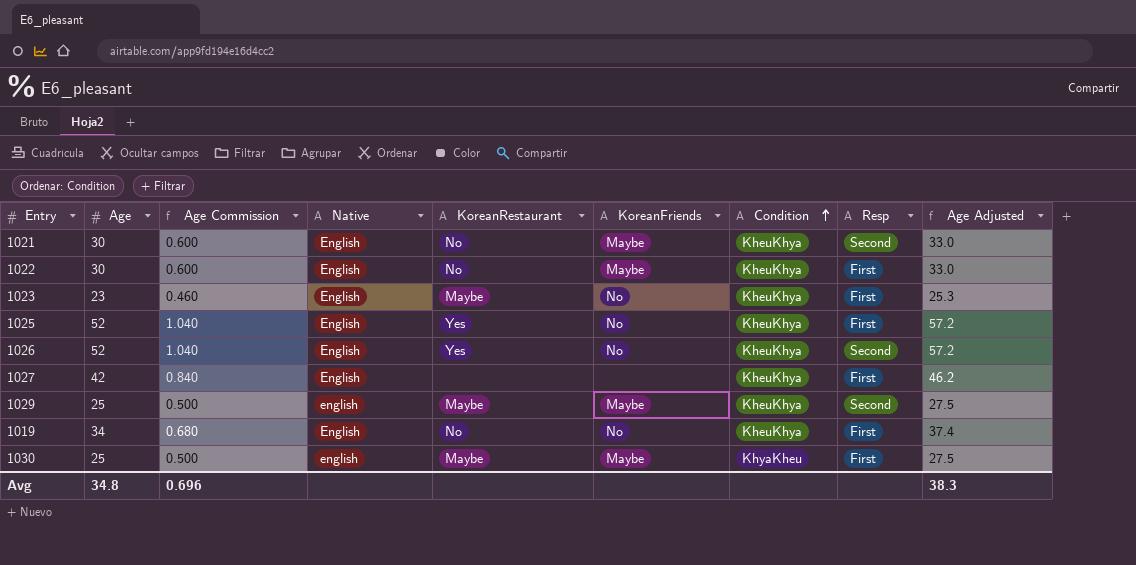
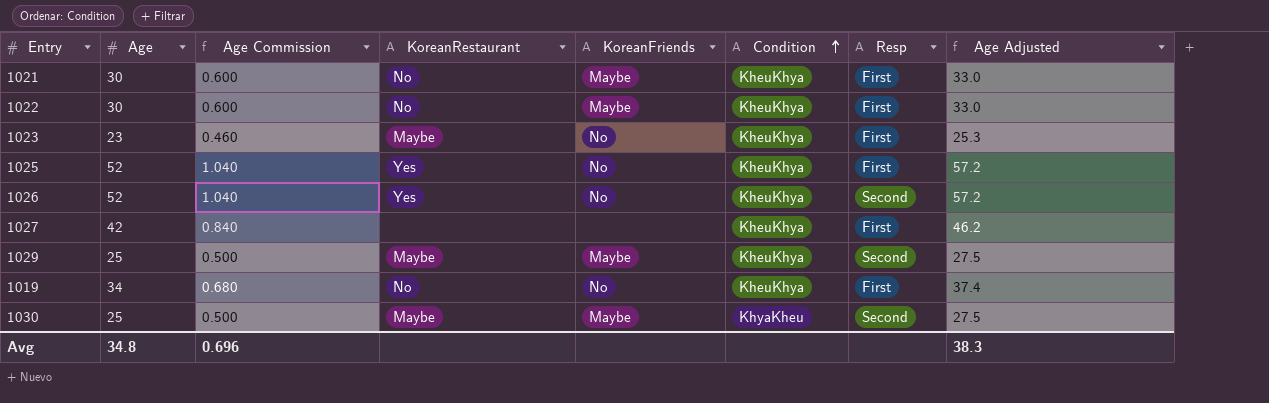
column Native | position: 4 -> none
1021 | Resp: Second -> First
1030 | Resp: First -> Second

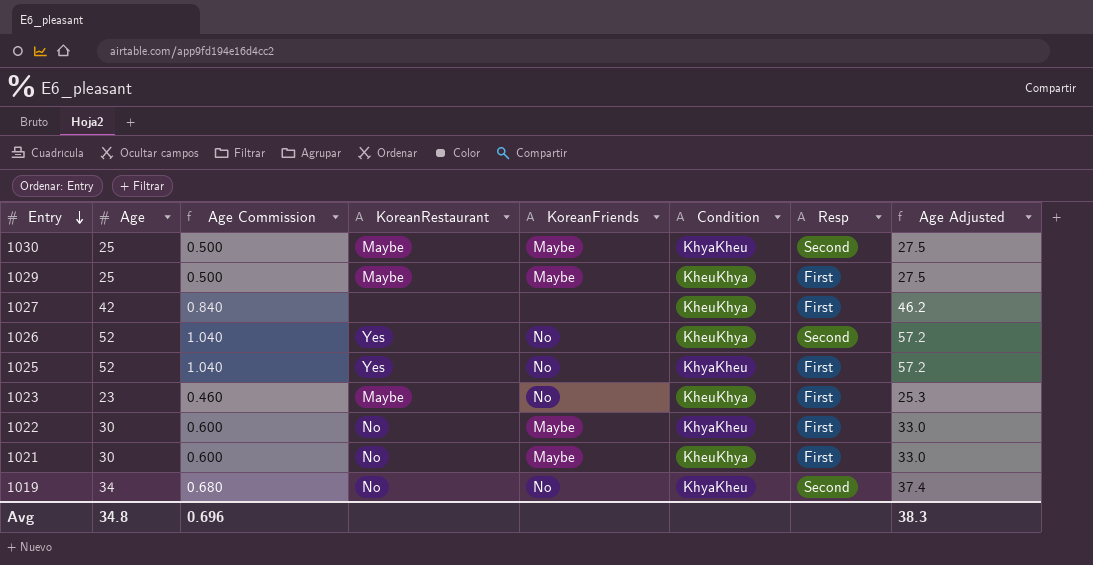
row order: Condition ascending -> Entry descending
1029 | Resp: Second -> First
1025 | Condition: KheuKhya -> KhyaKheu
1022 | Condition: KheuKhya -> KhyaKheu
1019 | Condition: KheuKhya -> KhyaKheu
1019 | Resp: First -> Second

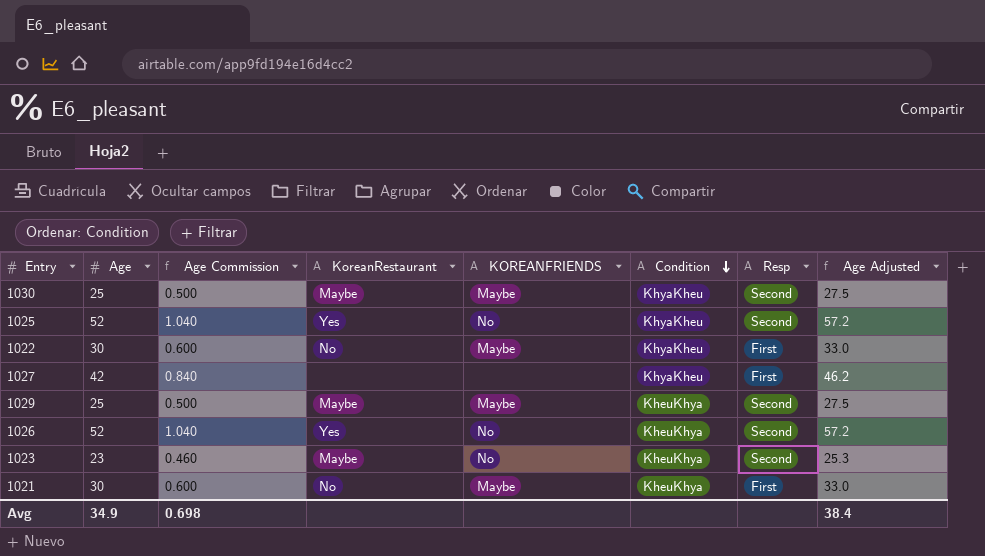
row order: Entry descending -> Condition descending
column name: KoreanFriends -> KOREANFRIENDS
row 1019: 34 | 0.680 | No | No | KhyaKheu | Second | 37.4 -> none
1025 | Resp: First -> Second
1027 | Condition: KheuKhya -> KhyaKheu
1029 | Resp: First -> Second
1023 | Resp: First -> Second
Avg | Age: 34.8 -> 34.9
Avg | Age Commission: 0.696 -> 0.698
Avg | Age Adjusted: 38.3 -> 38.4

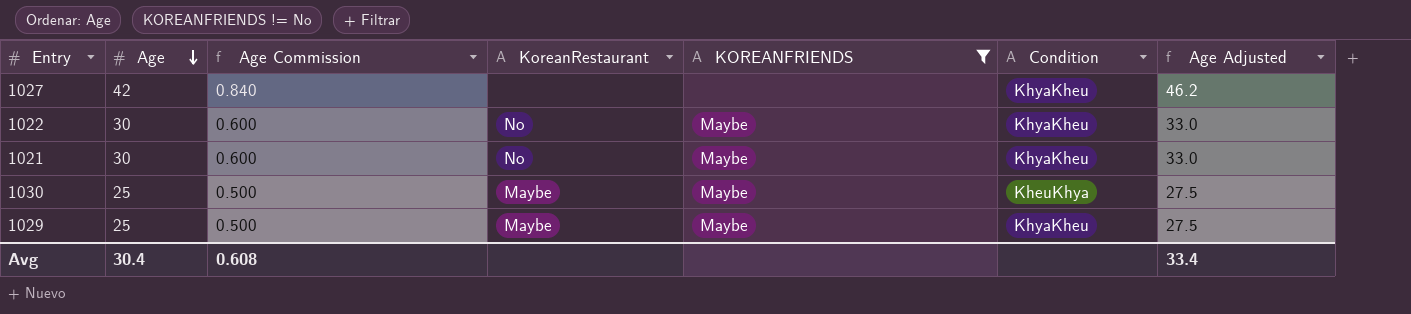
filter: none -> KOREANFRIENDS != No
row order: Condition descending -> Age descending
column Resp | position: 7 -> none
1021 | Condition: KheuKhya -> KhyaKheu
1030 | Condition: KhyaKheu -> KheuKhya
1029 | Condition: KheuKhya -> KhyaKheu
Avg | Age: 34.9 -> 30.4
Avg | Age Commission: 0.698 -> 0.608
Avg | Age Adjusted: 38.4 -> 33.4

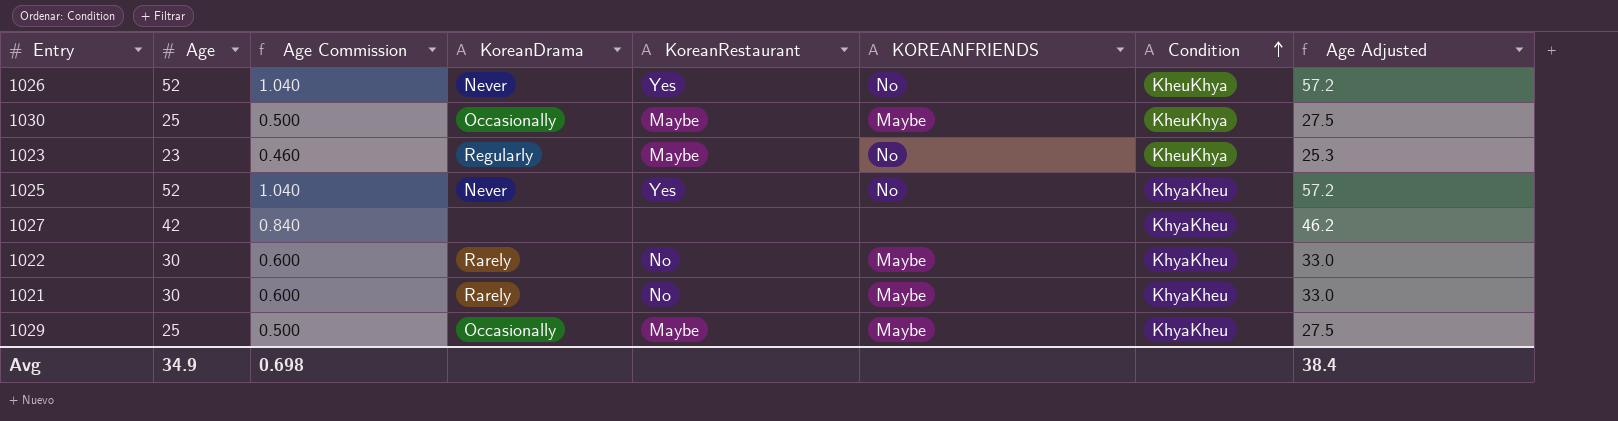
filter: KOREANFRIENDS != No -> none
row order: Age descending -> Condition ascending
column KoreanDrama | position: none -> 4
Avg | Age: 30.4 -> 34.9
Avg | Age Commission: 0.608 -> 0.698
Avg | Age Adjusted: 33.4 -> 38.4

